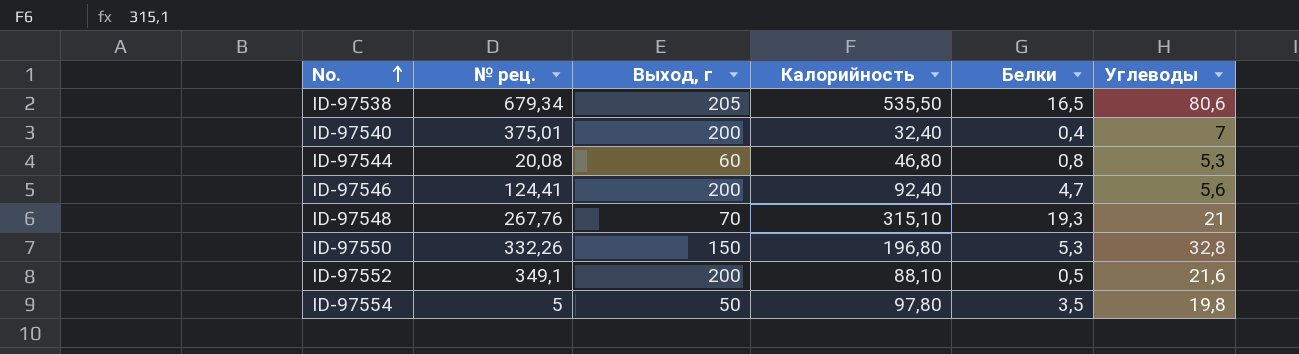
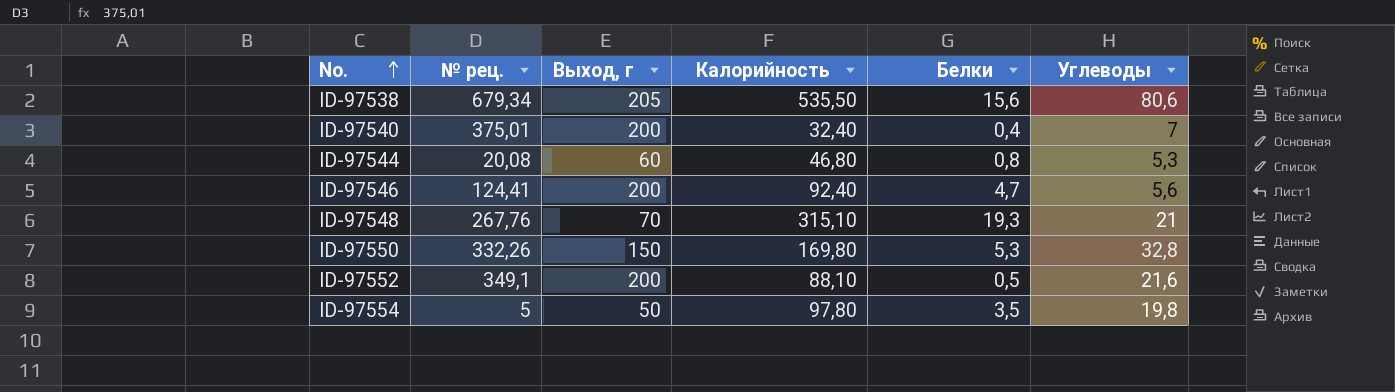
ID-97538 | Белки: 16,5 -> 15,6
ID-97550 | Калорийность: 196,80 -> 169,80

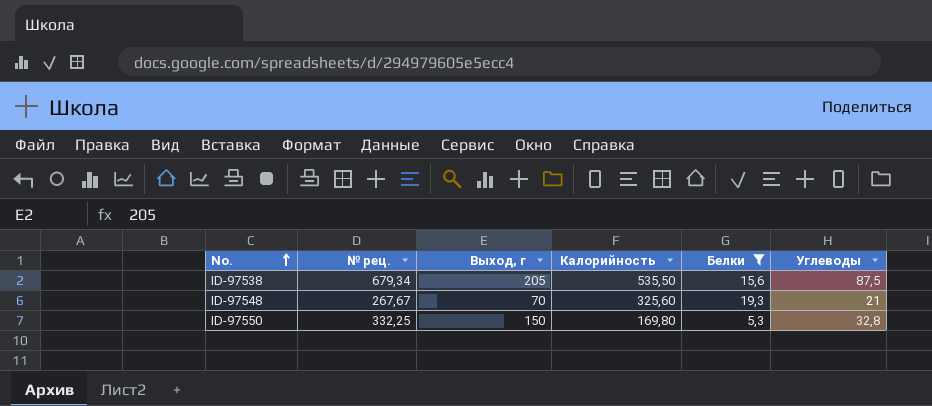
filter: none -> Белки >= 5,3
ID-97538 | Углеводы: 80,6 -> 87,5
ID-97548 | № рец.: 267,76 -> 267,67
ID-97548 | Калорийность: 315,10 -> 325,60
ID-97550 | № рец.: 332,26 -> 332,25

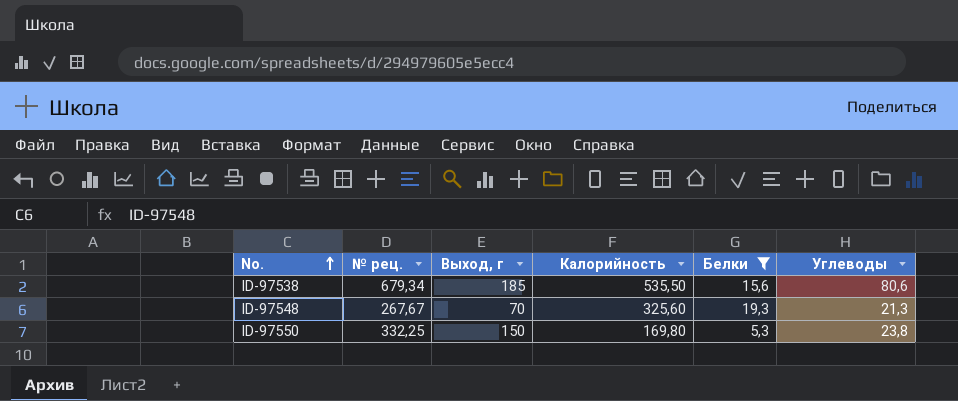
ID-97538 | Выход, г: 205 -> 185
ID-97538 | Углеводы: 87,5 -> 80,6
ID-97548 | Углеводы: 21 -> 21,3
ID-97550 | Углеводы: 32,8 -> 23,8

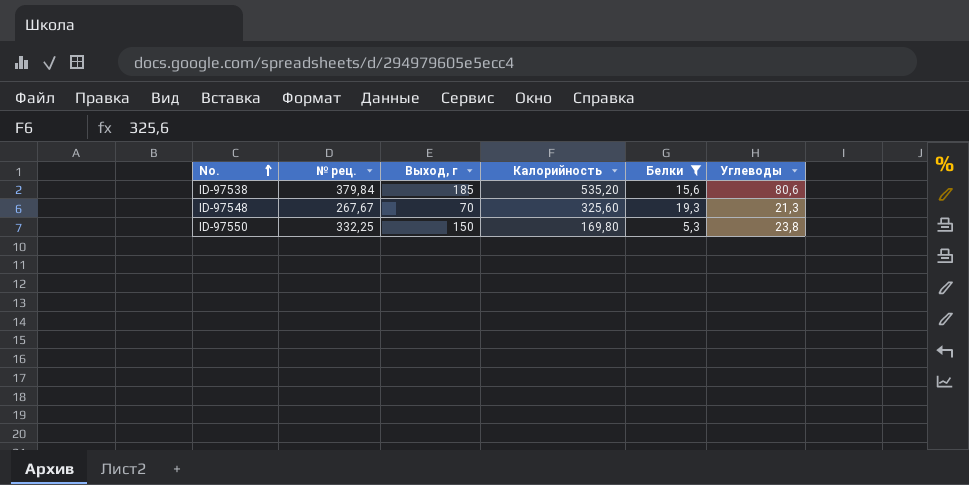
ID-97538 | № рец.: 679,34 -> 379,84
ID-97538 | Калорийность: 535,50 -> 535,20

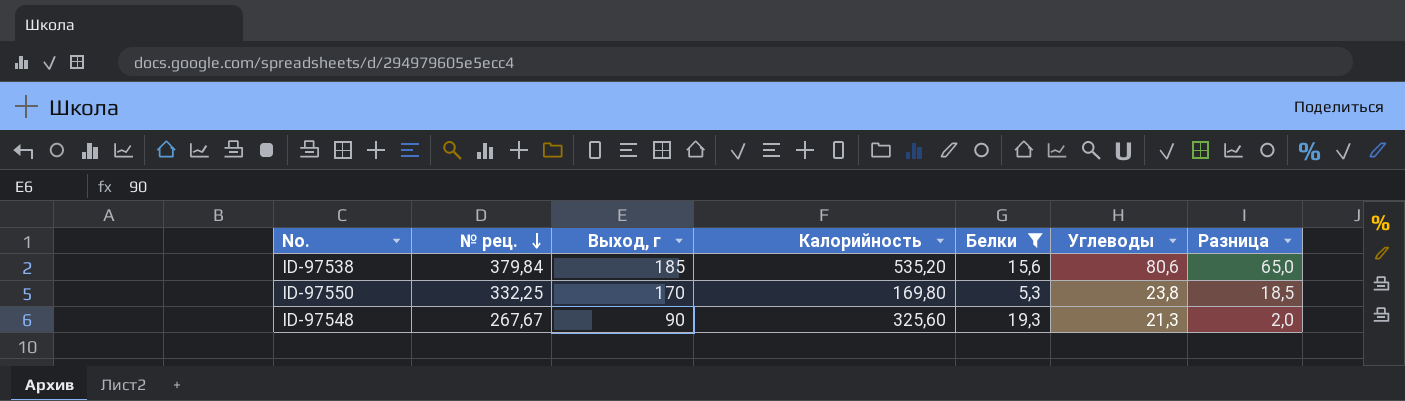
row order: No. ascending -> № рец. descending
column Разница | formula: none -> [Углеводы] - [Белки]
ID-97550 | Выход, г: 150 -> 170
ID-97548 | Выход, г: 70 -> 90

